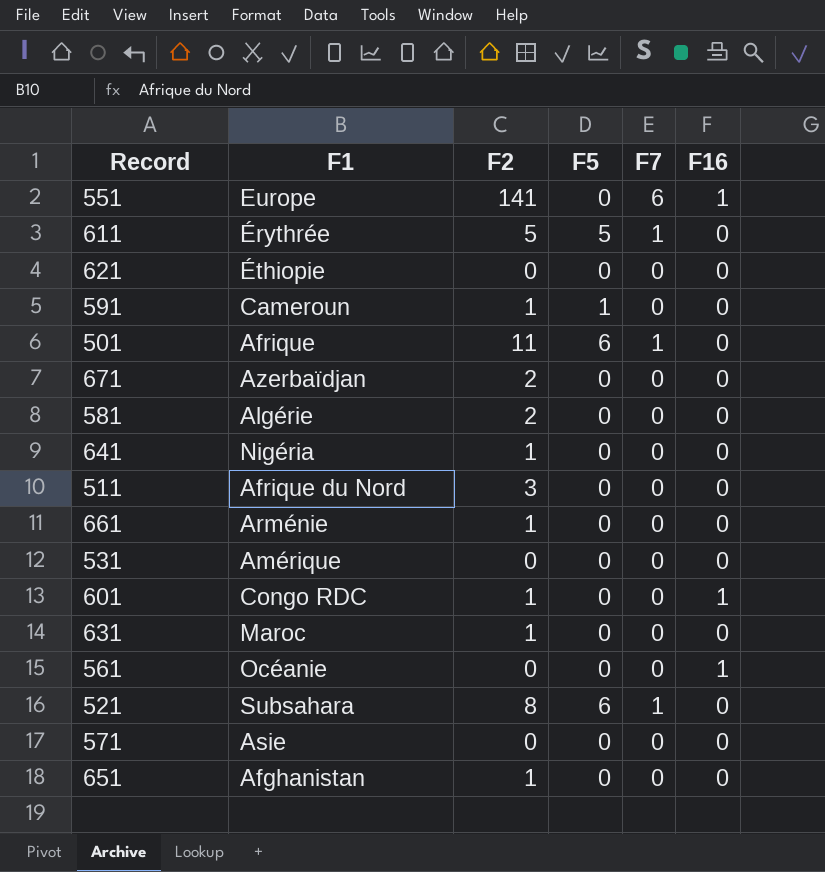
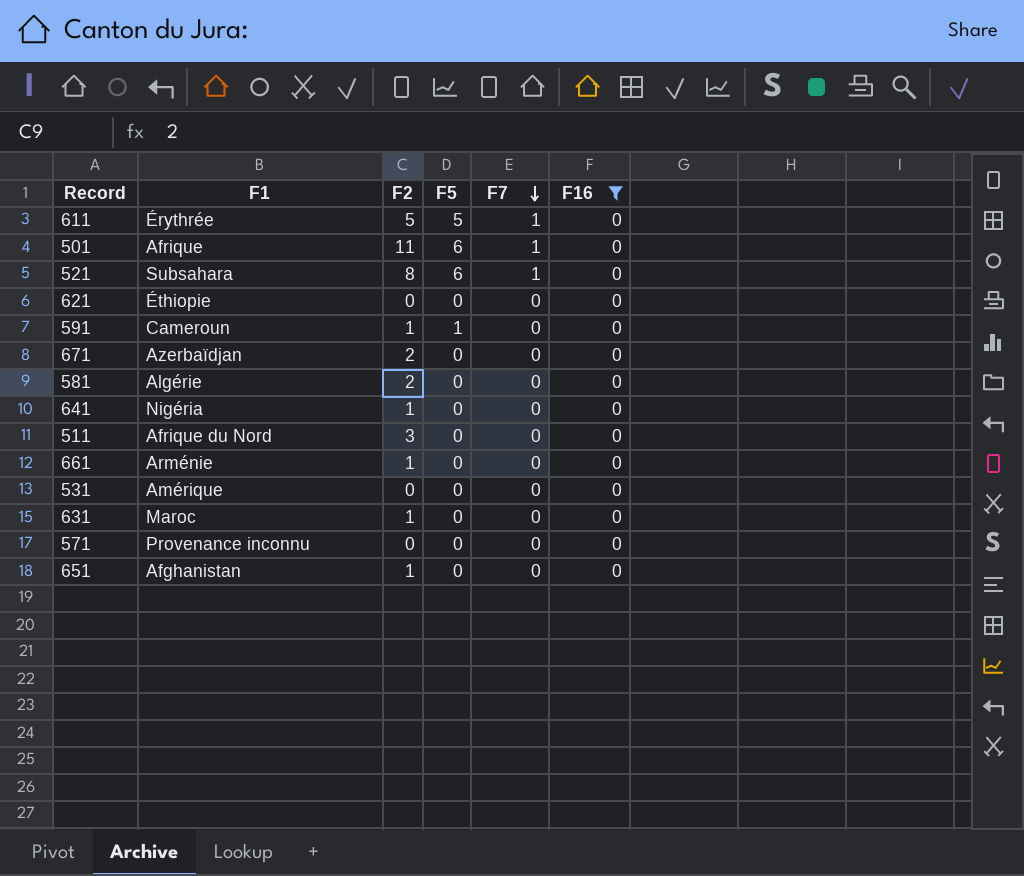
filter: none -> F16 = 0
row order: none -> F7 descending
571 | F1: Asie -> Provenance inconnu

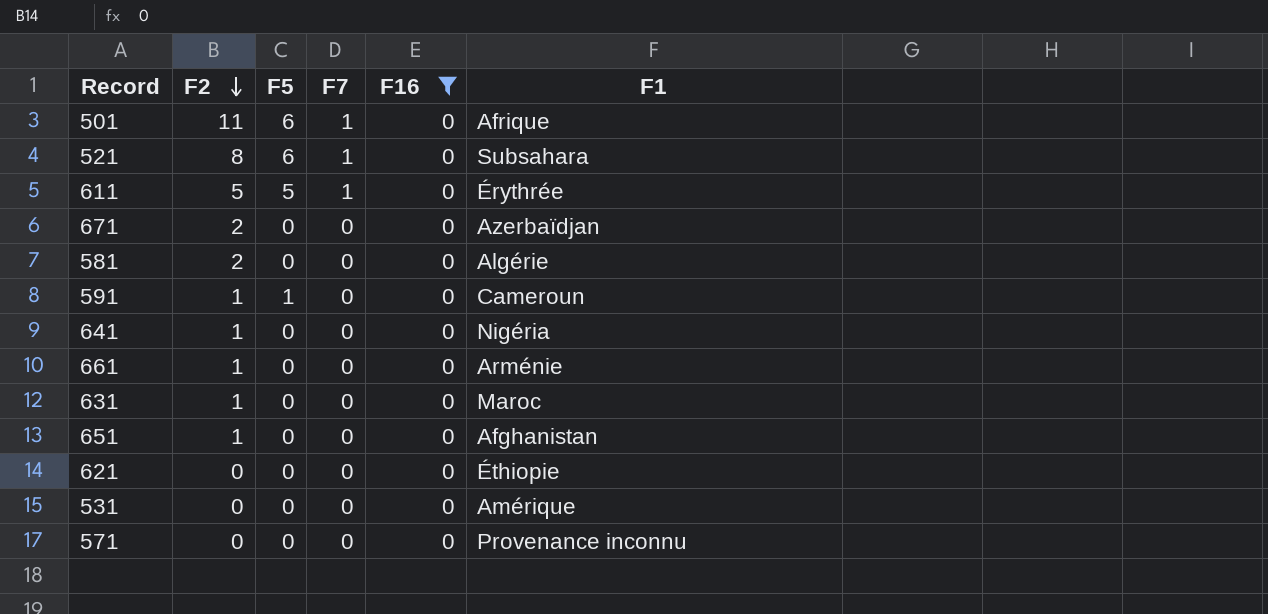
row order: F7 descending -> F2 descending
column F1 | position: 2 -> 6
row 511: Afrique du Nord | 3 | 0 | 0 | 0 -> none

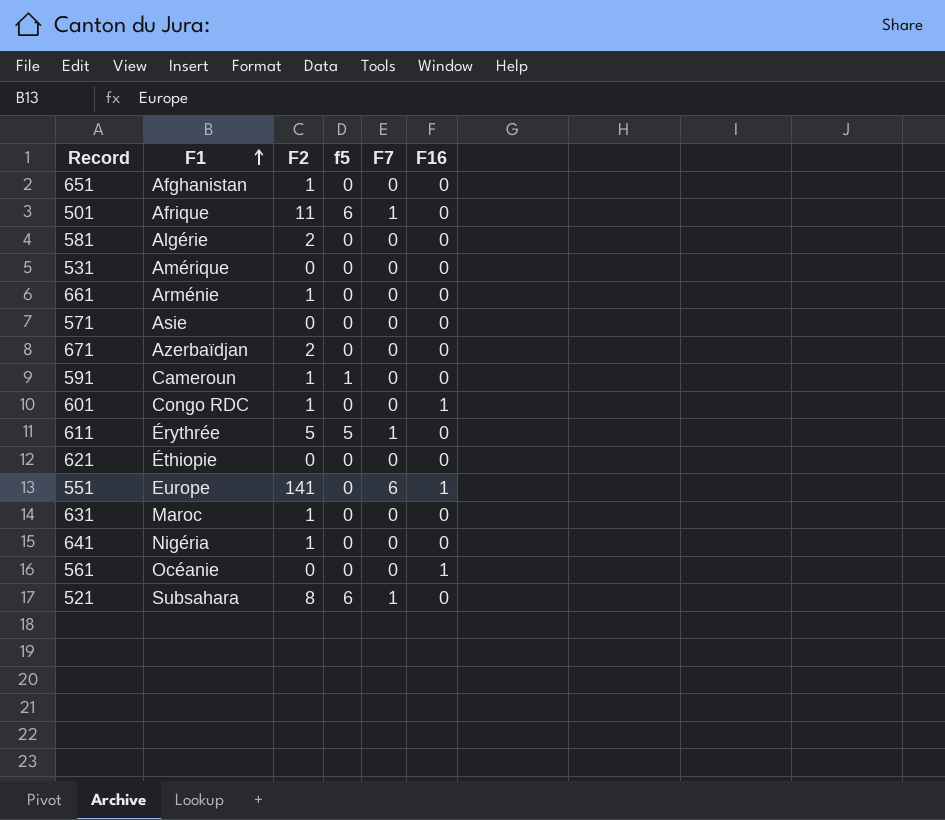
filter: F16 = 0 -> none
row order: F2 descending -> F1 ascending
column F1 | position: 6 -> 2
column name: F5 -> f5
571 | F1: Provenance inconnu -> Asie

